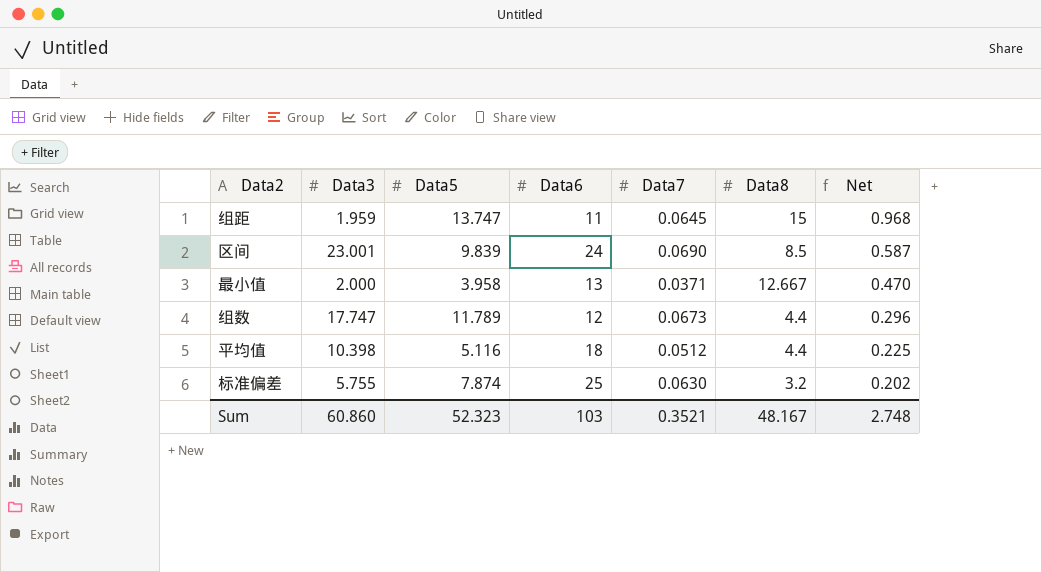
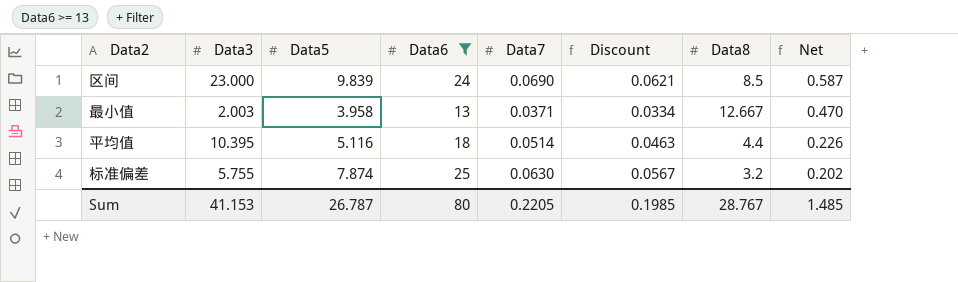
filter: none -> Data6 >= 13
column Discount | formula: none -> [Data7] * 0.9
区间 | Data3: 23.001 -> 23.000
最小值 | Data3: 2.000 -> 2.003
平均值 | Data3: 10.398 -> 10.395
平均值 | Data7: 0.0512 -> 0.0514
平均值 | Net: 0.225 -> 0.226
Sum | Data3: 60.860 -> 41.153
Sum | Data5: 52.323 -> 26.787
Sum | Data6: 103 -> 80
Sum | Data7: 0.3521 -> 0.2205
Sum | Data8: 48.167 -> 28.767
Sum | Net: 2.748 -> 1.485

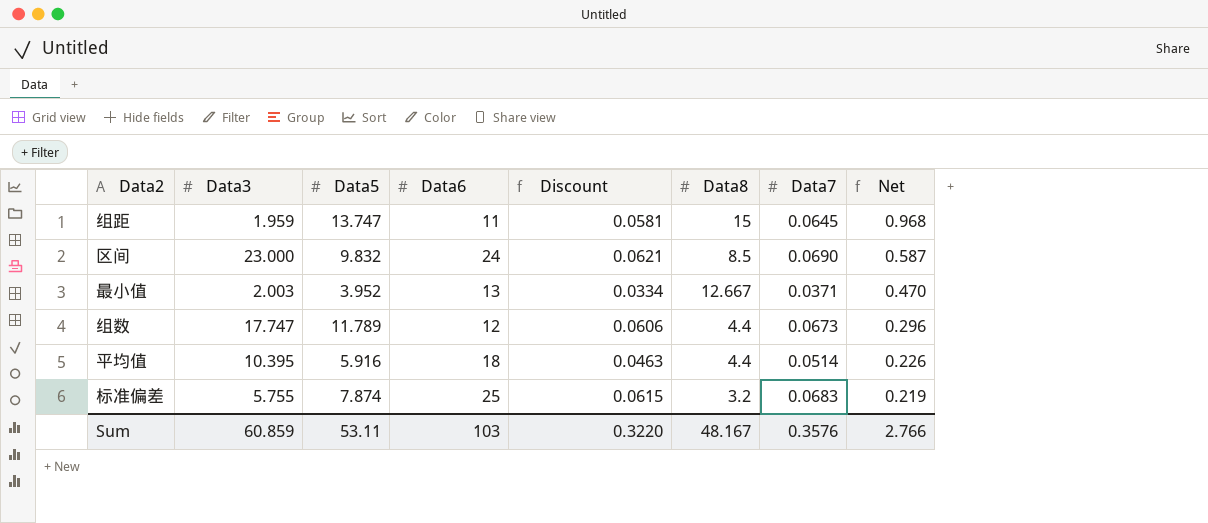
filter: Data6 >= 13 -> none
column Data7 | position: 5 -> 7
区间 | Data5: 9.839 -> 9.832
最小值 | Data5: 3.958 -> 3.952
平均值 | Data5: 5.116 -> 5.916
标准偏差 | Discount: 0.0567 -> 0.0615
标准偏差 | Data7: 0.0630 -> 0.0683
标准偏差 | Net: 0.202 -> 0.219
Sum | Data3: 41.153 -> 60.859
Sum | Data5: 26.787 -> 53.11
Sum | Data6: 80 -> 103
Sum | Discount: 0.1985 -> 0.3220
Sum | Data8: 28.767 -> 48.167
Sum | Data7: 0.2205 -> 0.3576
Sum | Net: 1.485 -> 2.766

